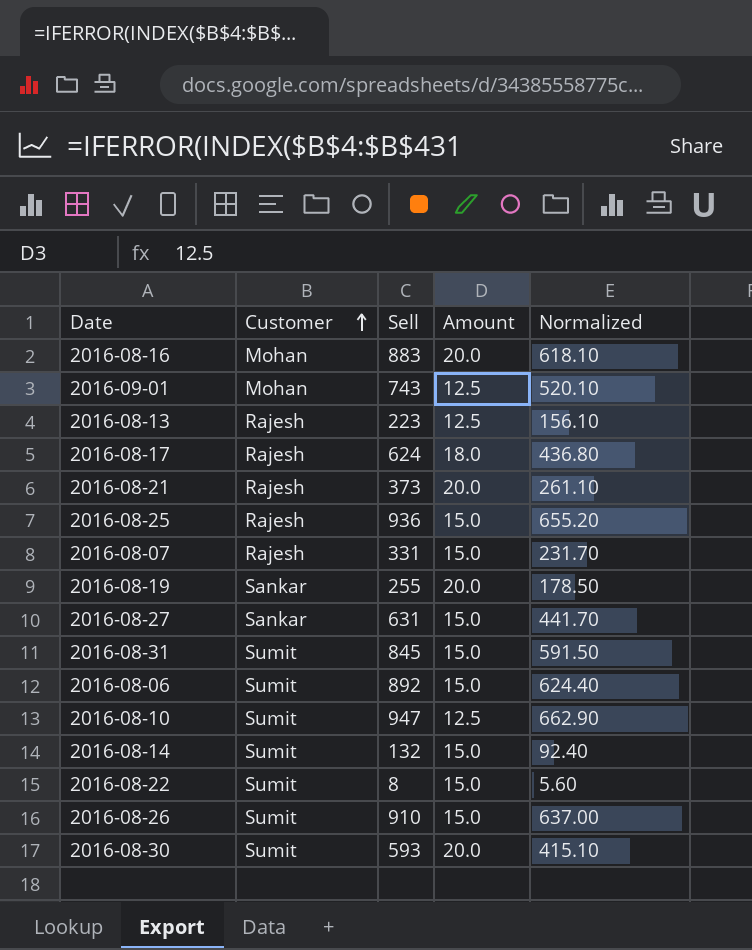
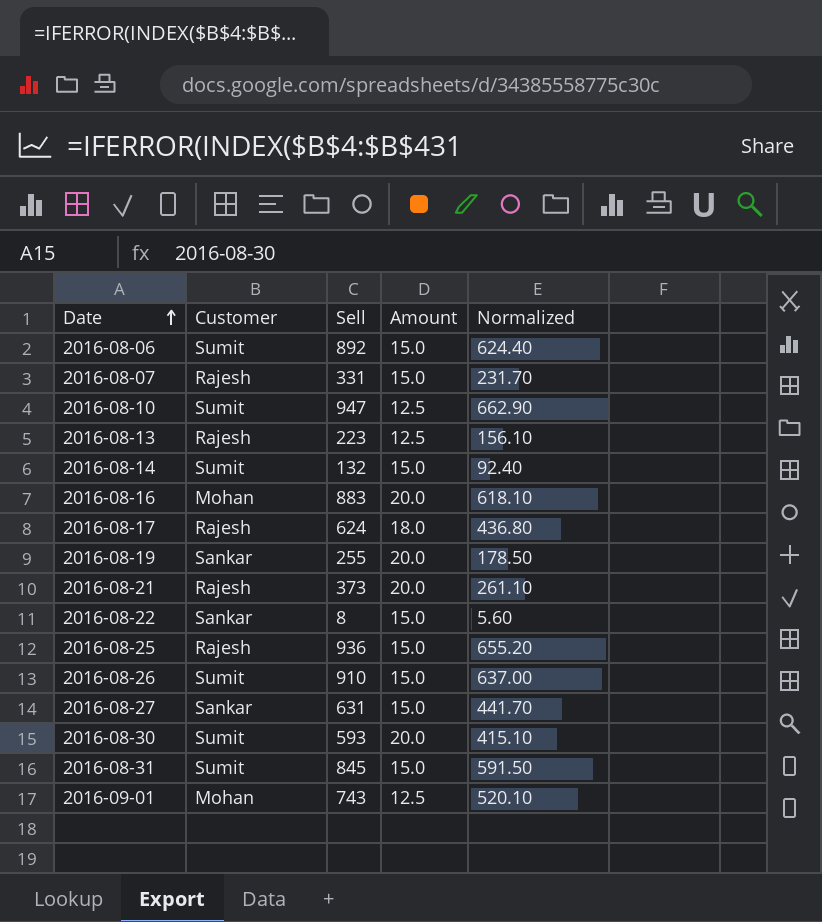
row order: Customer ascending -> Date ascending
2016-08-22 | Customer: Sumit -> Sankar

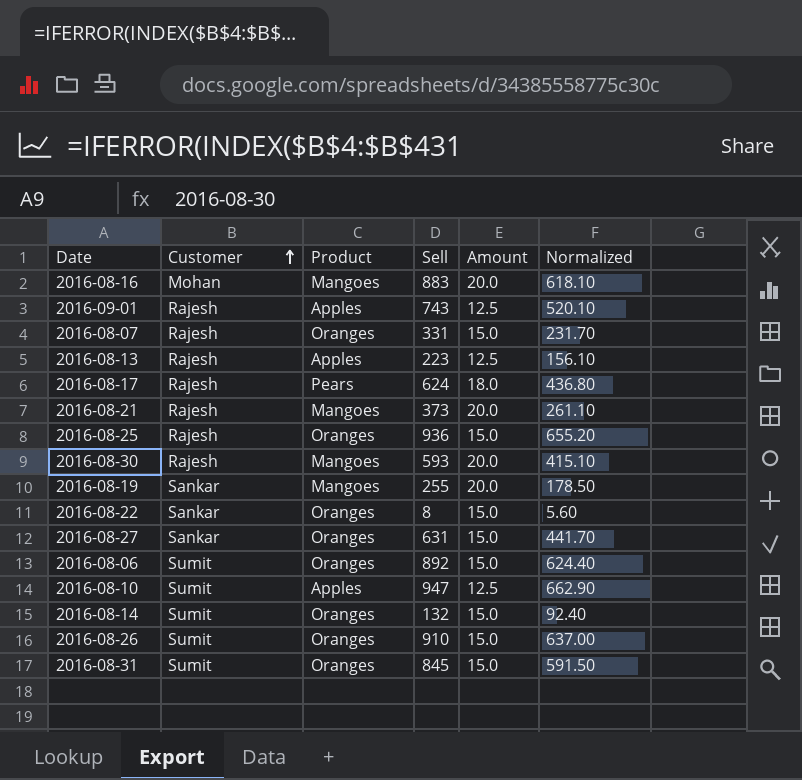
row order: Date ascending -> Customer ascending
column Product | position: none -> 3
2016-09-01 | Customer: Mohan -> Rajesh
2016-08-30 | Customer: Sumit -> Rajesh

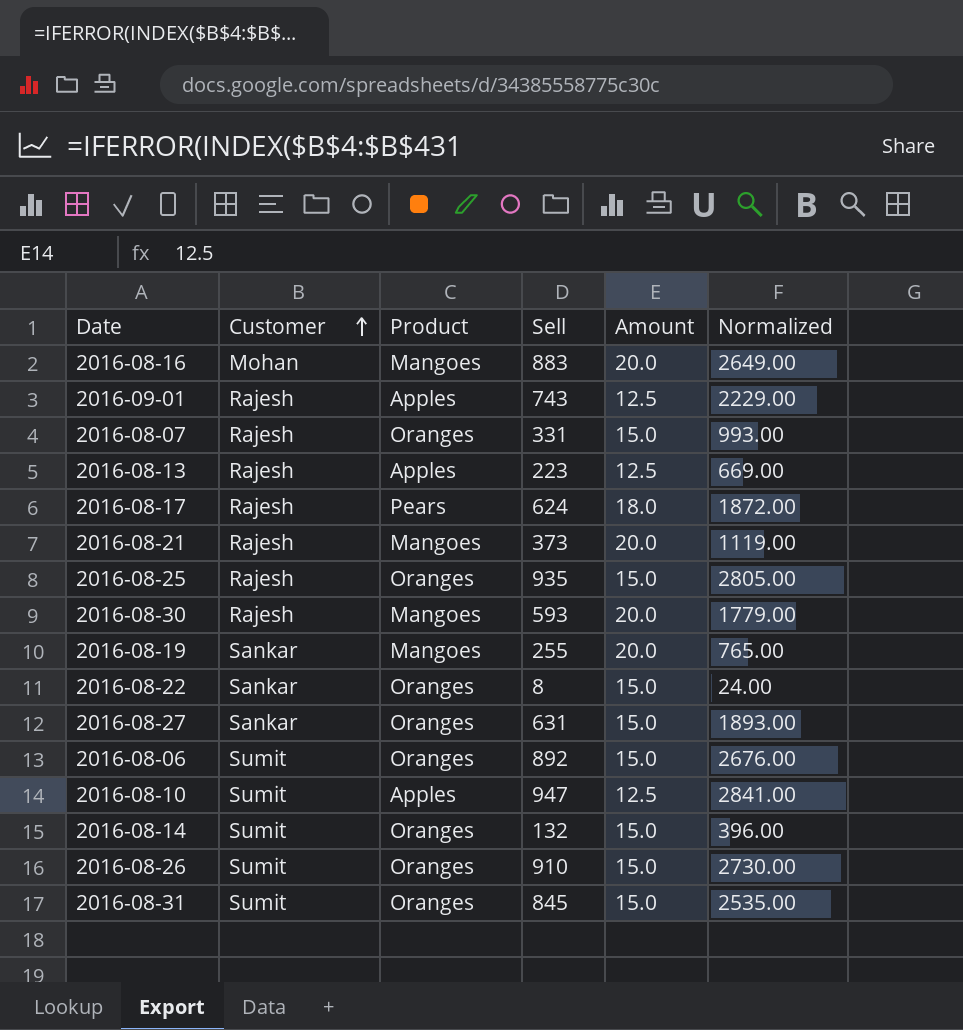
column Normalized | formula: [Sell] * 0.7 -> [Sell] * 3
2016-08-25 | Sell: 936 -> 935

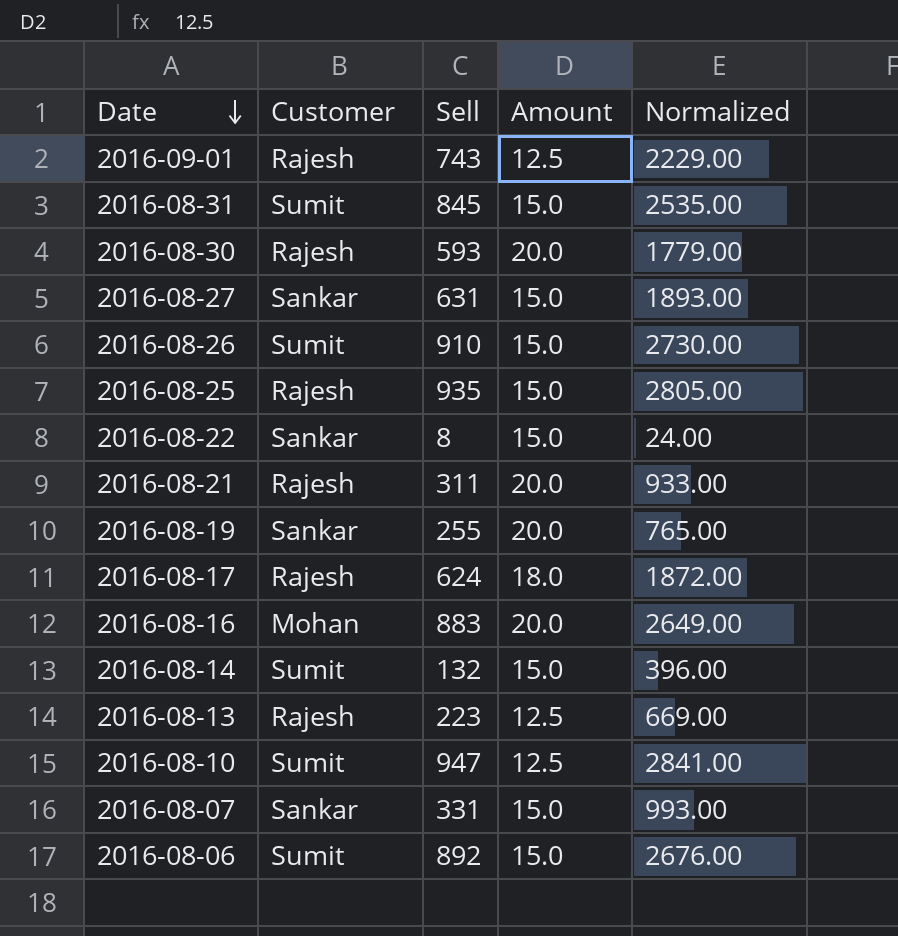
row order: Customer ascending -> Date descending
column Product | position: 3 -> none
2016-08-21 | Sell: 373 -> 311
2016-08-21 | Normalized: 1119.00 -> 933.00
2016-08-07 | Customer: Rajesh -> Sankar

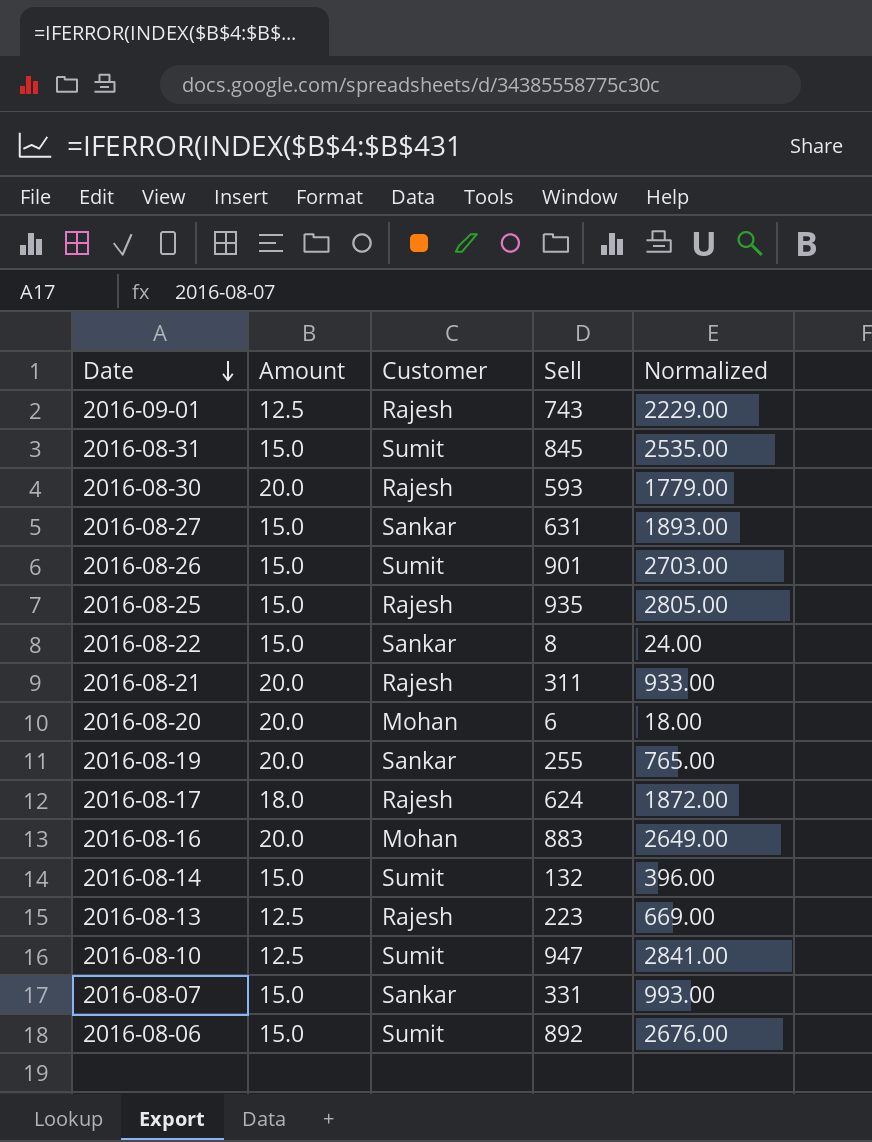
column Amount | position: 4 -> 2
2016-08-26 | Sell: 910 -> 901
2016-08-26 | Normalized: 2730.00 -> 2703.00
row 2016-08-20: none -> 20.0 | Mohan | 6 | 18.00

